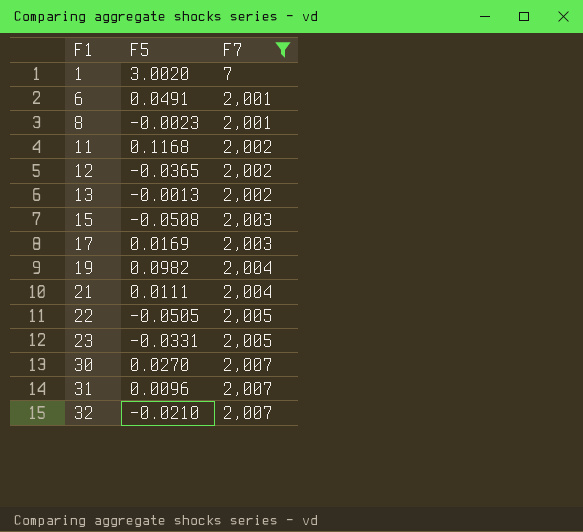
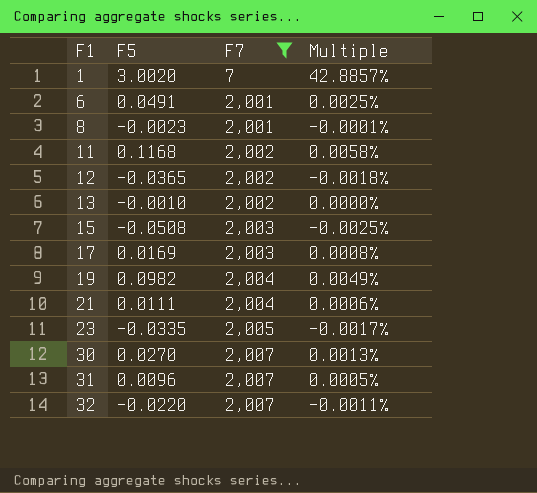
column Multiple | formula: none -> [F5] / [F7]
row 22: -0.0505 | 2,005 -> none
13 | F5: -0.0013 -> -0.0010
23 | F5: -0.0331 -> -0.0335
32 | F5: -0.0210 -> -0.0220

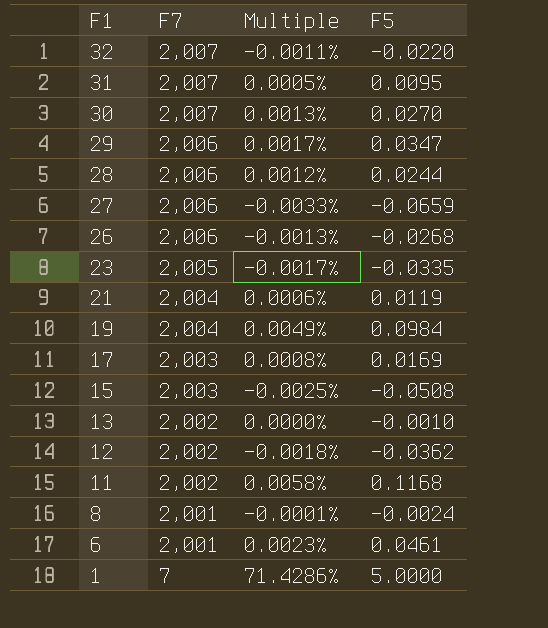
filter: F7 != 2,006 -> none
row order: F1 ascending -> F1 descending
column F5 | position: 2 -> 4
31 | F5: 0.0096 -> 0.0095
21 | F5: 0.0111 -> 0.0119
19 | F5: 0.0982 -> 0.0984
12 | F5: -0.0365 -> -0.0362
8 | F5: -0.0023 -> -0.0024
6 | Multiple: 0.0025% -> 0.0023%
6 | F5: 0.0491 -> 0.0461
1 | Multiple: 42.8857% -> 71.4286%
1 | F5: 3.0020 -> 5.0000

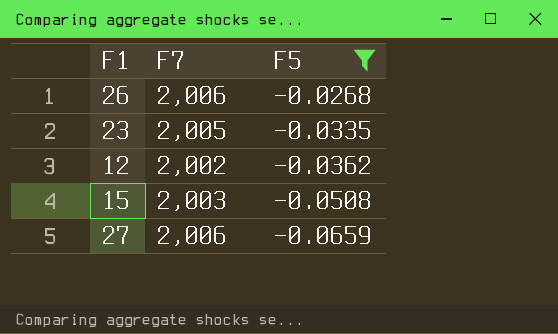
filter: none -> F5 <= -0.0268
row order: F1 descending -> F5 descending
column Multiple | formula: [F5] / [F7] -> none

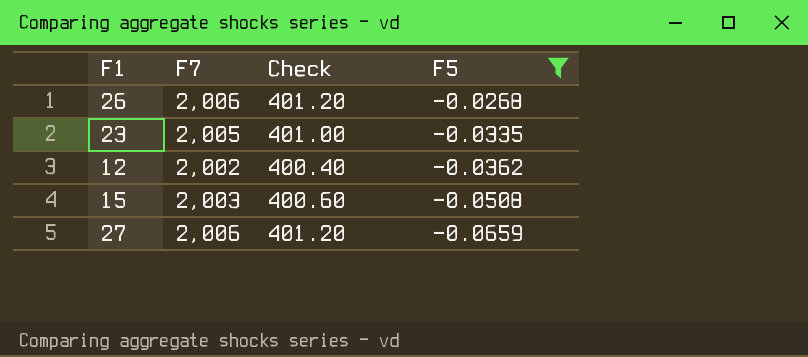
column Check | formula: none -> [F7] * 0.2

